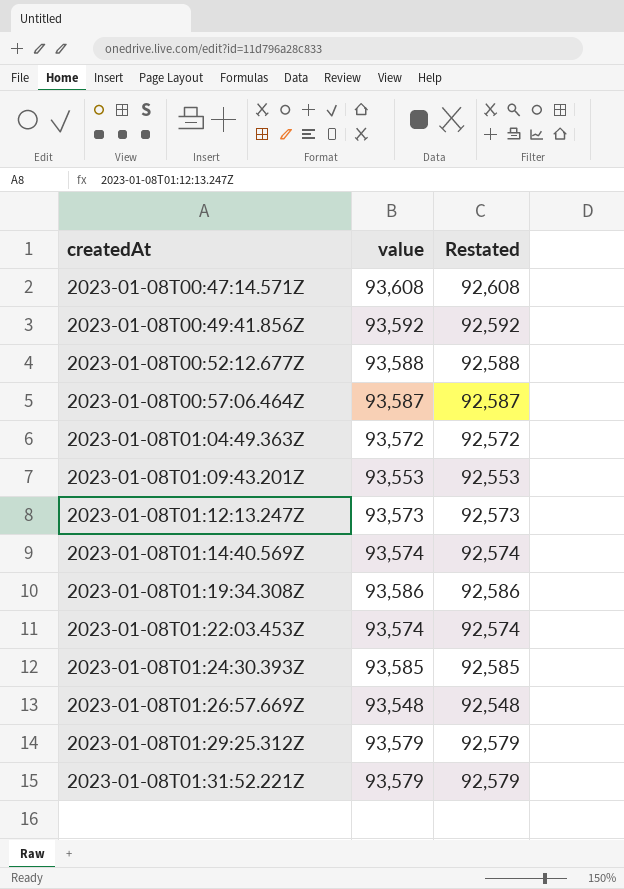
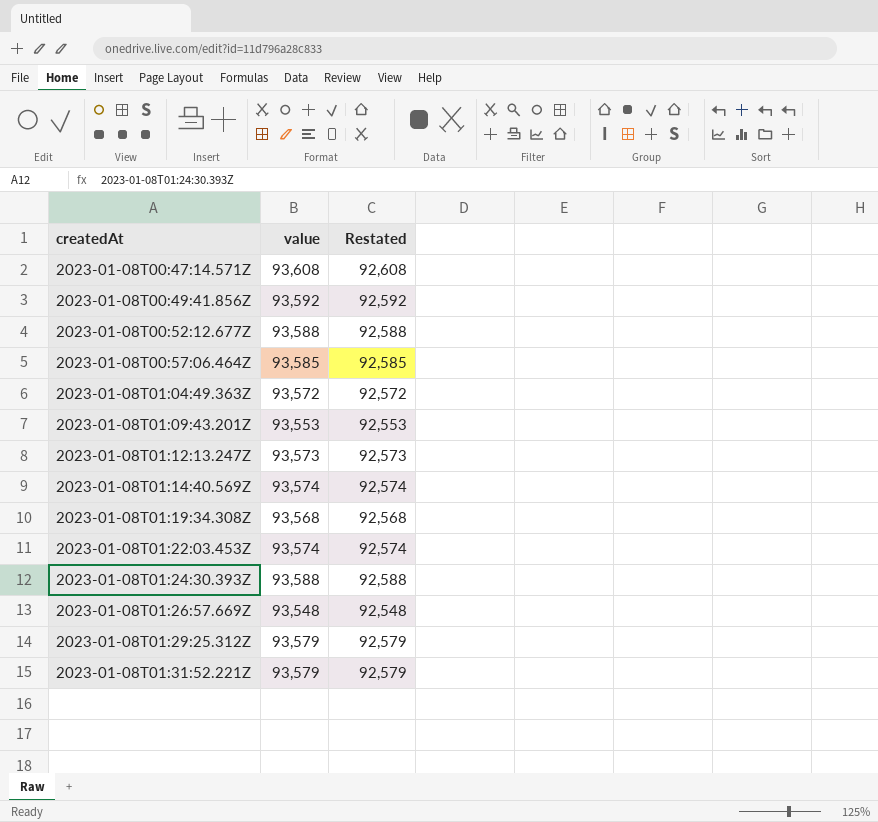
2023-01-08T00:57:06.464Z | value: 93,587 -> 93,585
2023-01-08T00:57:06.464Z | Restated: 92,587 -> 92,585
2023-01-08T01:19:34.308Z | value: 93,586 -> 93,568
2023-01-08T01:19:34.308Z | Restated: 92,586 -> 92,568
2023-01-08T01:24:30.393Z | value: 93,585 -> 93,588
2023-01-08T01:24:30.393Z | Restated: 92,585 -> 92,588

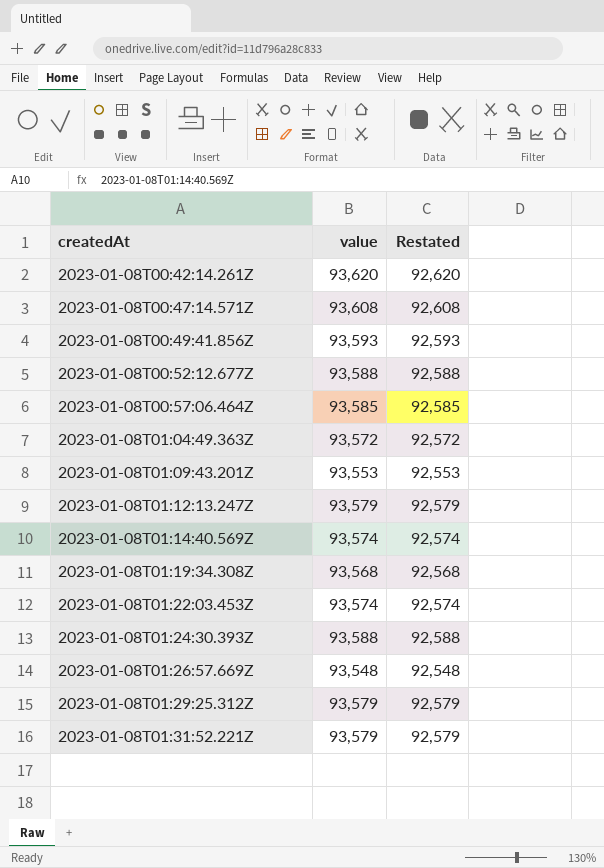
row 2023-01-08T00:42:14.261Z: none -> 93,620 | 92,620
2023-01-08T00:49:41.856Z | value: 93,592 -> 93,593
2023-01-08T00:49:41.856Z | Restated: 92,592 -> 92,593
2023-01-08T01:12:13.247Z | value: 93,573 -> 93,579
2023-01-08T01:12:13.247Z | Restated: 92,573 -> 92,579

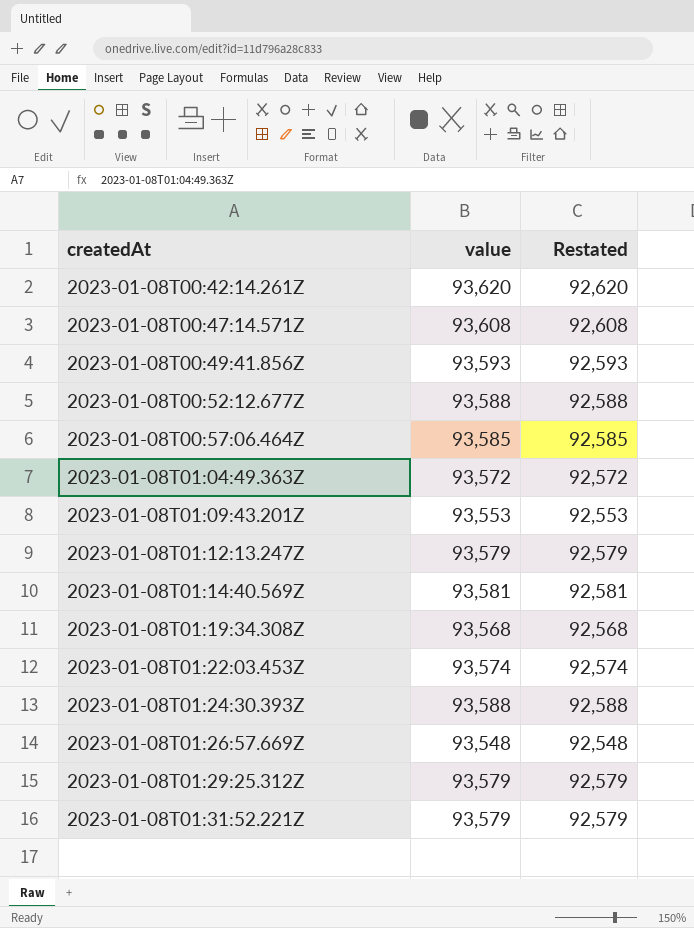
2023-01-08T01:14:40.569Z | value: 93,574 -> 93,581
2023-01-08T01:14:40.569Z | Restated: 92,574 -> 92,581

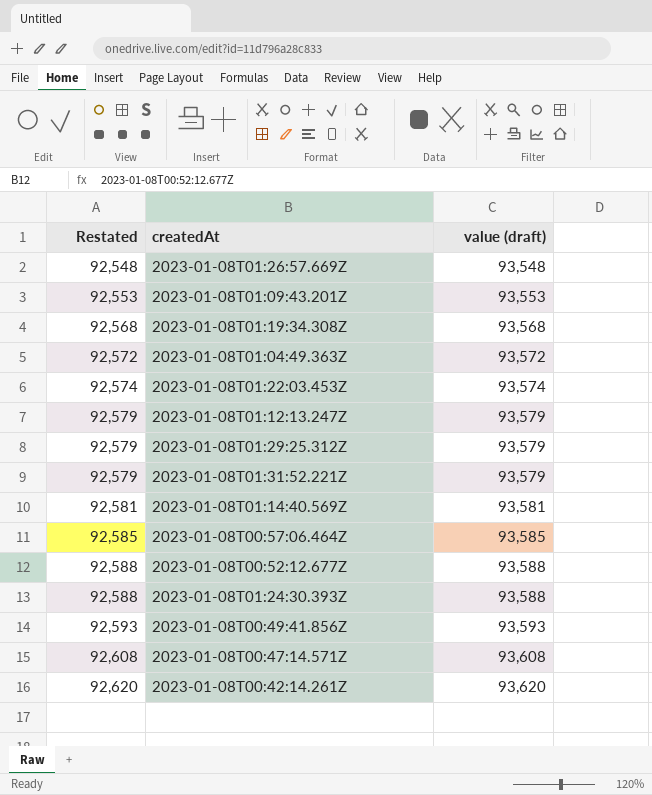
row order: createdAt ascending -> Restated ascending
column Restated | position: 3 -> 1
column name: value -> value (draft)

